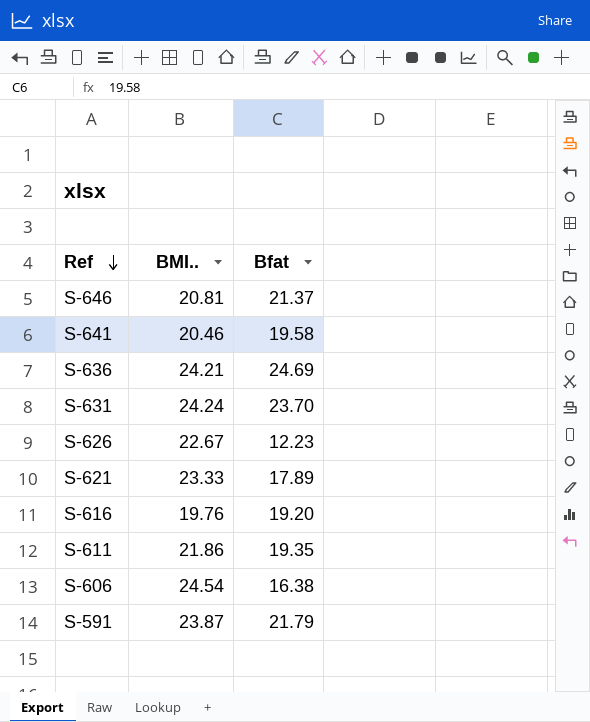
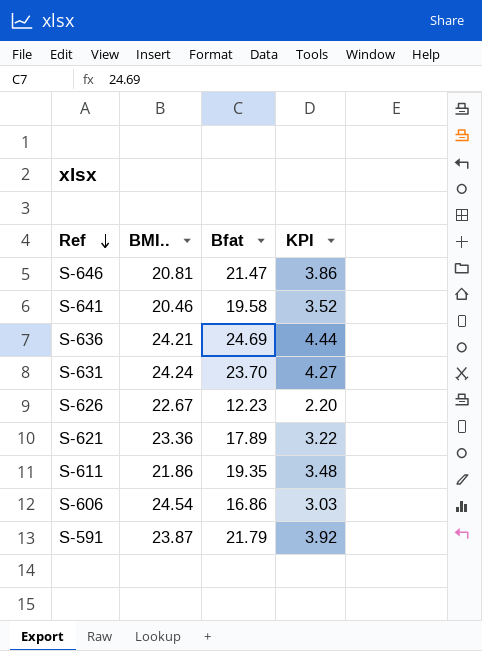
column KPI | formula: none -> [Bfat] * 0.18
row S-616: 19.76 | 19.20 -> none
S-646 | Bfat: 21.37 -> 21.47
S-621 | BMI..: 23.33 -> 23.36
S-606 | Bfat: 16.38 -> 16.86

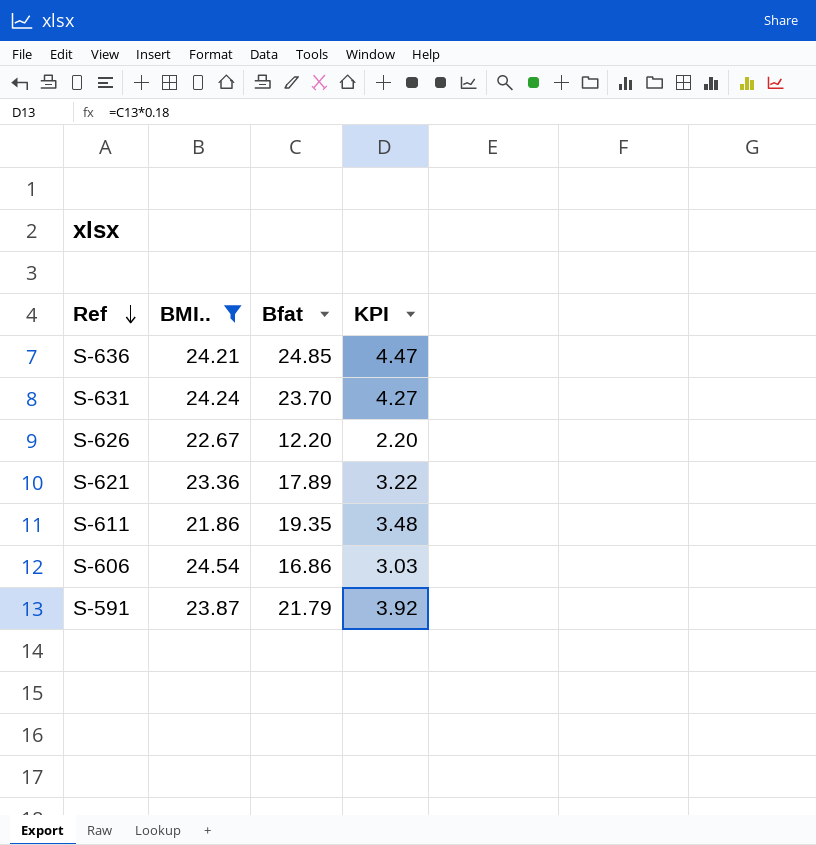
filter: none -> BMI.. >= 21.86
S-636 | Bfat: 24.69 -> 24.85
S-636 | KPI: 4.44 -> 4.47
S-626 | Bfat: 12.23 -> 12.20

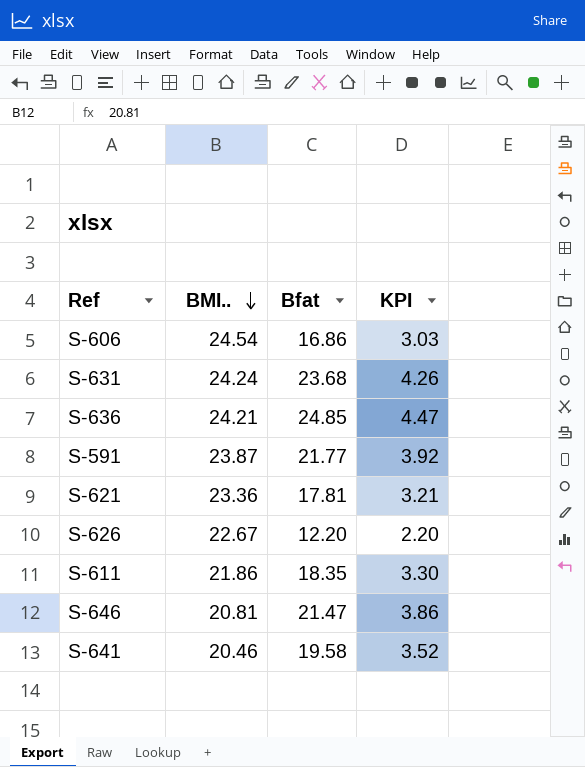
filter: BMI.. >= 21.86 -> none
row order: Ref descending -> BMI.. descending
S-631 | Bfat: 23.70 -> 23.68
S-631 | KPI: 4.27 -> 4.26
S-591 | Bfat: 21.79 -> 21.77
S-621 | Bfat: 17.89 -> 17.81
S-621 | KPI: 3.22 -> 3.21
S-611 | Bfat: 19.35 -> 18.35
S-611 | KPI: 3.48 -> 3.30

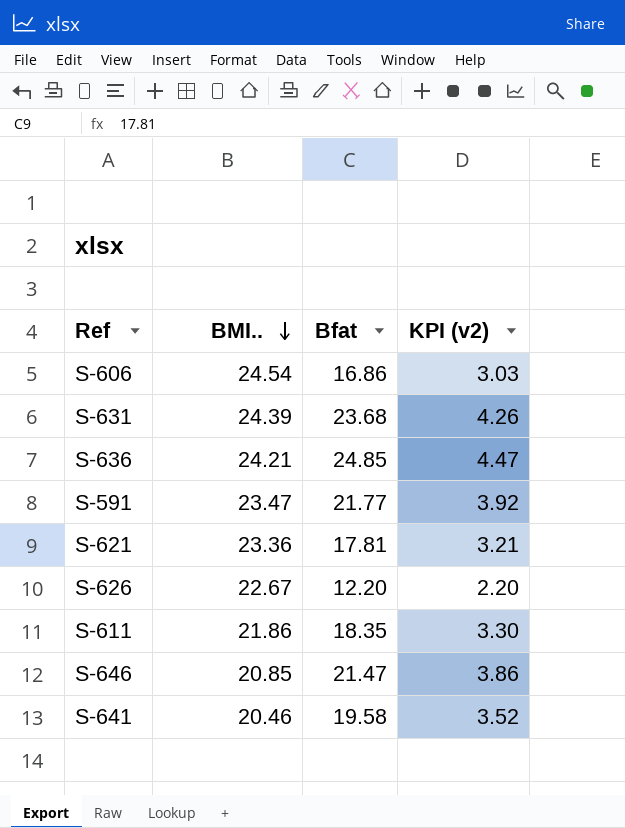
column name: KPI -> KPI (v2)
S-631 | BMI..: 24.24 -> 24.39
S-591 | BMI..: 23.87 -> 23.47
S-646 | BMI..: 20.81 -> 20.85

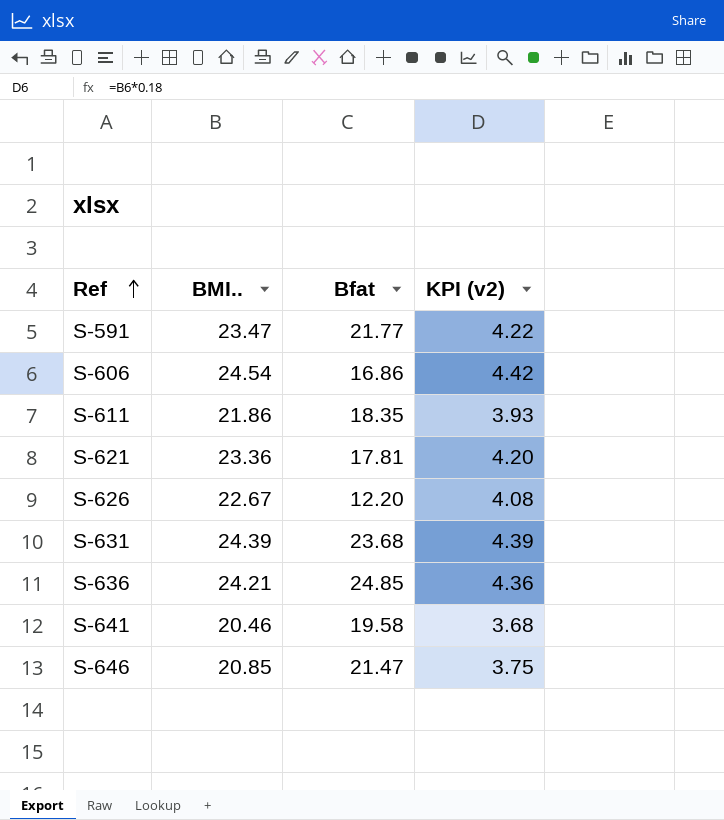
row order: BMI.. descending -> Ref ascending
column KPI (v2) | formula: [Bfat] * 0.18 -> [BMI..] * 0.18

